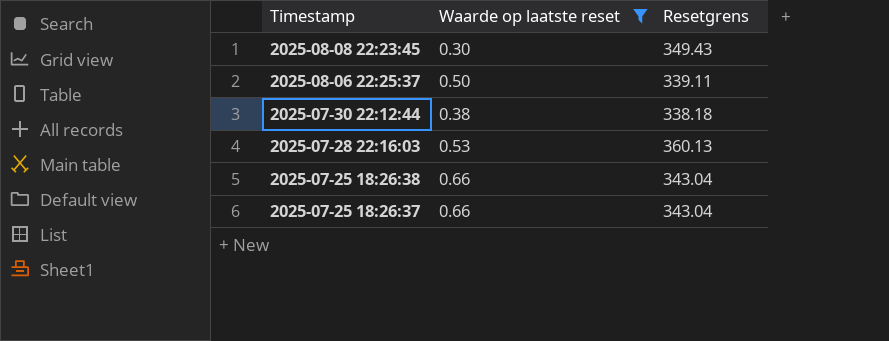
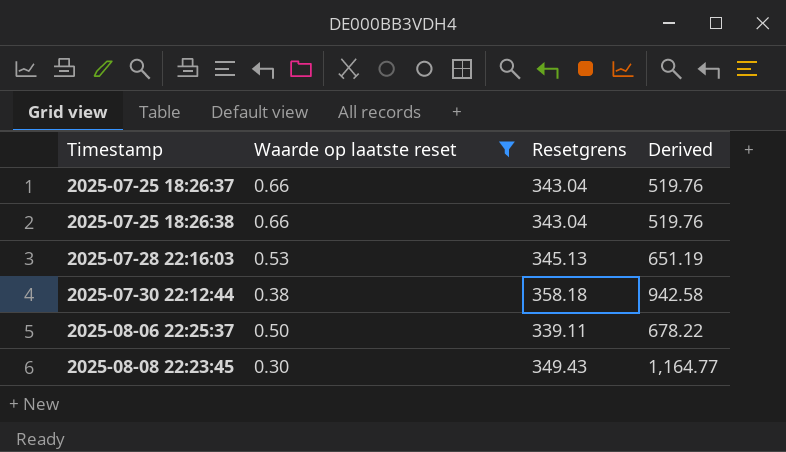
row order: Timestamp descending -> Timestamp ascending
column Derived | formula: none -> [Resetgrens] / [Waarde op laatste reset]
2025-07-28 22:16:03 | Resetgrens: 360.13 -> 345.13
2025-07-30 22:12:44 | Resetgrens: 338.18 -> 358.18

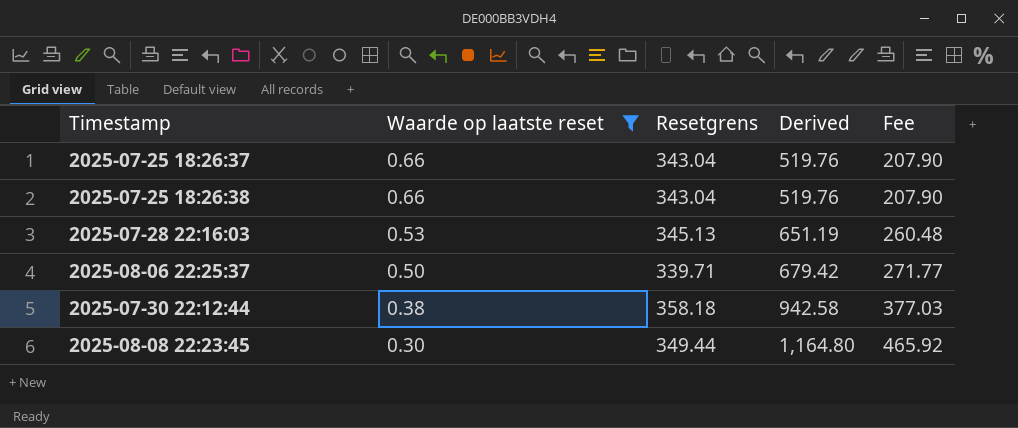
row order: Timestamp ascending -> Waarde op laatste reset descending
column Fee | formula: none -> [Derived] * 0.4
2025-08-06 22:25:37 | Resetgrens: 339.11 -> 339.71
2025-08-06 22:25:37 | Derived: 678.22 -> 679.42
2025-08-08 22:23:45 | Resetgrens: 349.43 -> 349.44
2025-08-08 22:23:45 | Derived: 1,164.77 -> 1,164.80

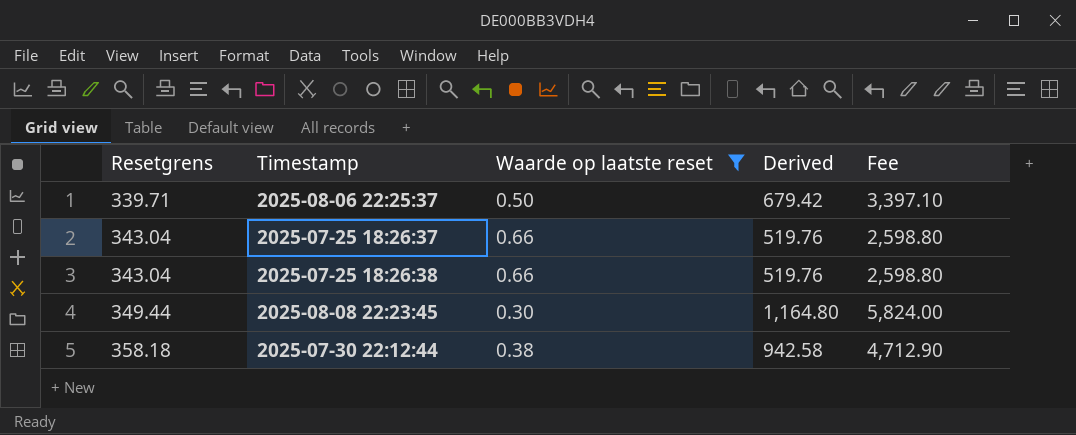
row order: Waarde op laatste reset descending -> Resetgrens ascending
column Resetgrens | position: 3 -> 1
column Fee | formula: [Derived] * 0.4 -> [Derived] * 5
row 2025-07-28 22:16:03: 0.53 | 345.13 | 651.19 | 260.48 -> none

